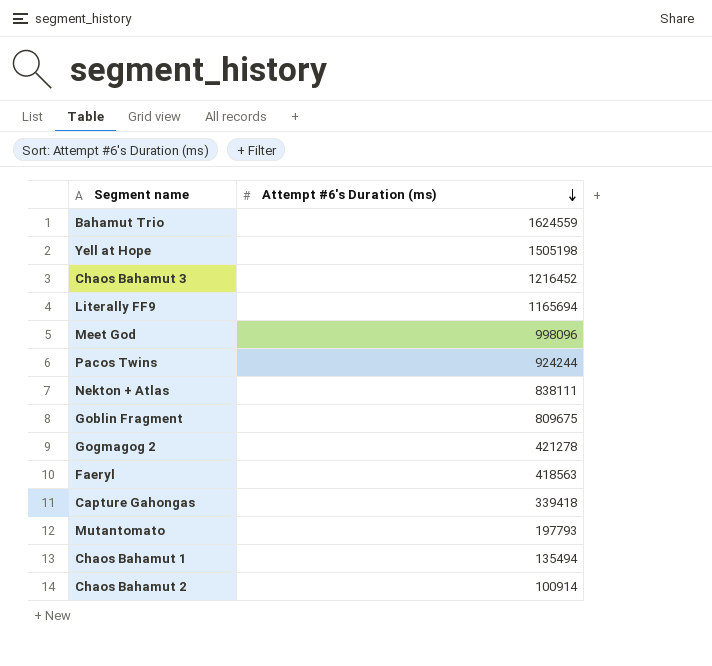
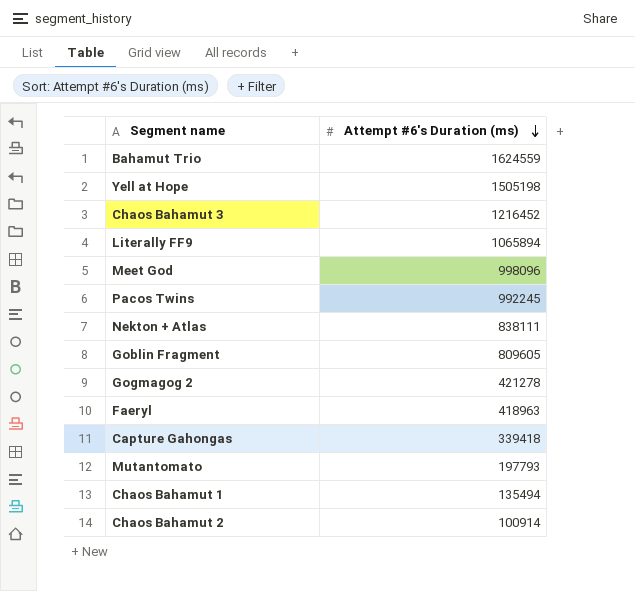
Literally FF9 | Attempt #6's Duration (ms): 1165694 -> 1065894
Pacos Twins | Attempt #6's Duration (ms): 924244 -> 992245
Goblin Fragment | Attempt #6's Duration (ms): 809675 -> 809605
Faeryl | Attempt #6's Duration (ms): 418563 -> 418963

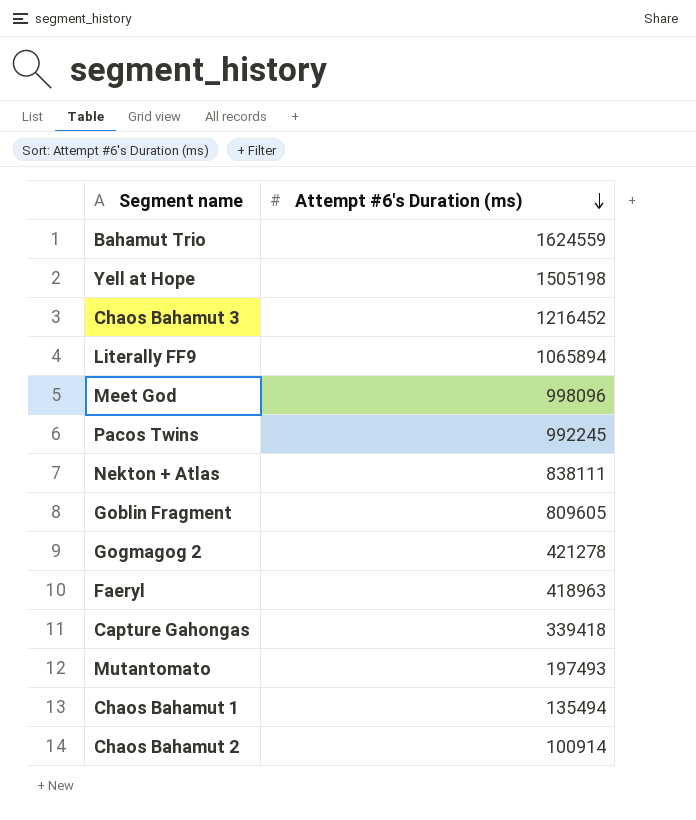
Mutantomato | Attempt #6's Duration (ms): 197793 -> 197493

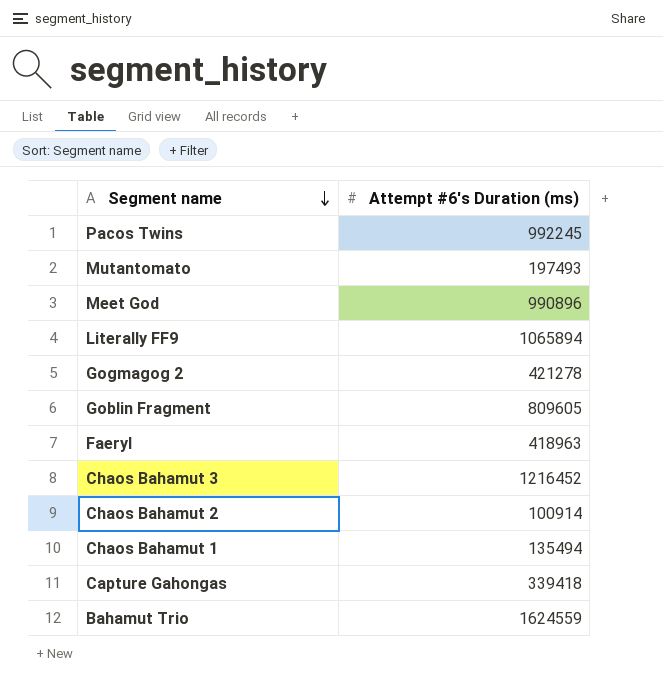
row order: Attempt #6's Duration (ms) descending -> Segment name descending
row Yell at Hope: 1505198 -> none
row Nekton + Atlas: 838111 -> none
Meet God | Attempt #6's Duration (ms): 998096 -> 990896

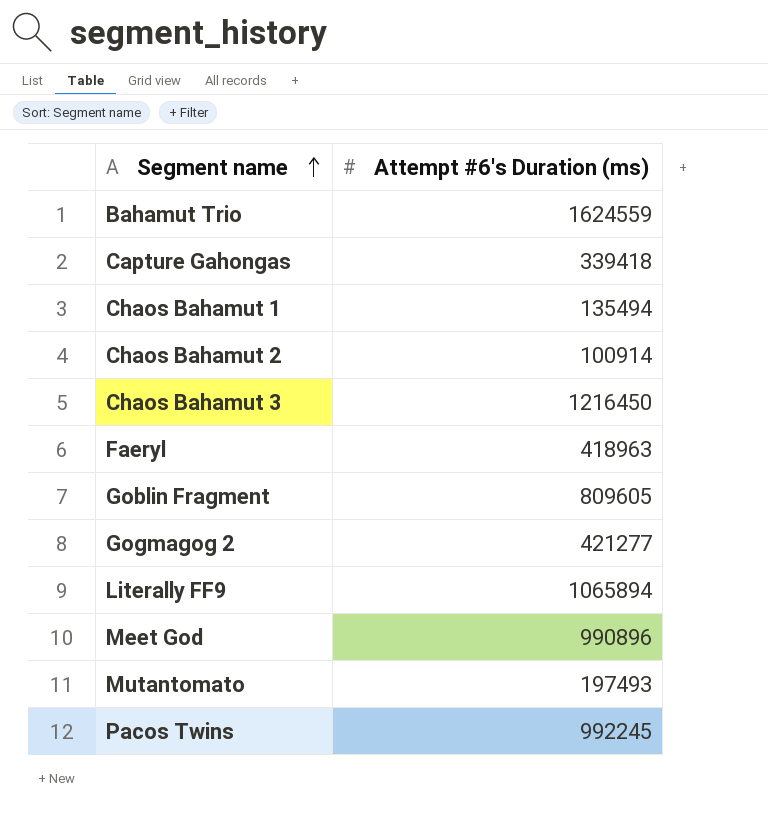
row order: Segment name descending -> Segment name ascending
Chaos Bahamut 3 | Attempt #6's Duration (ms): 1216452 -> 1216450
Gogmagog 2 | Attempt #6's Duration (ms): 421278 -> 421277

